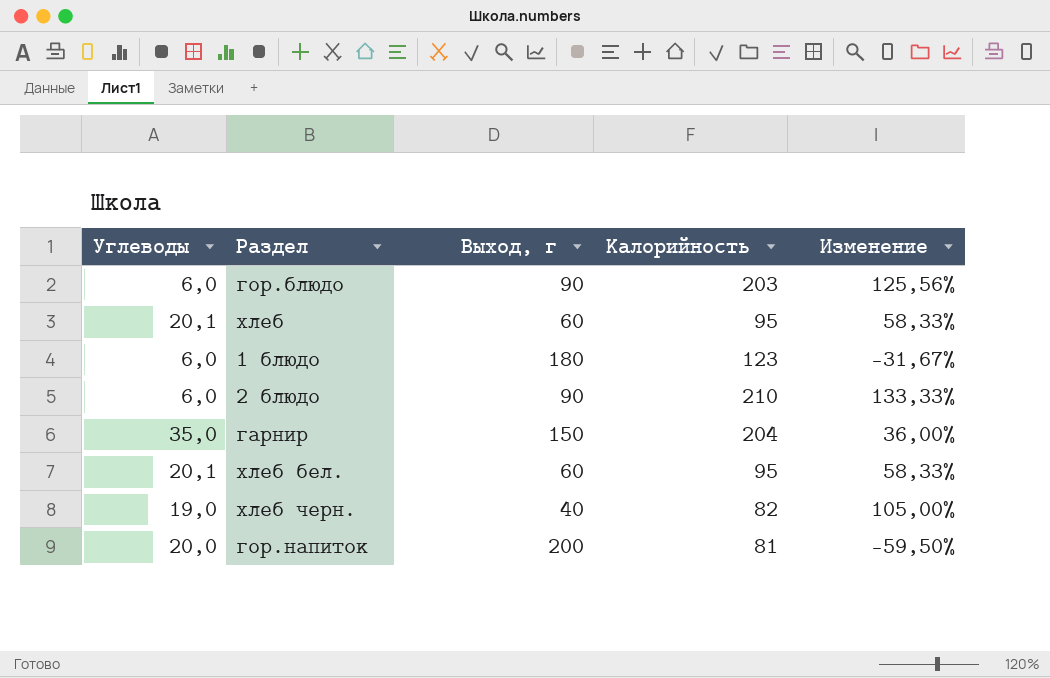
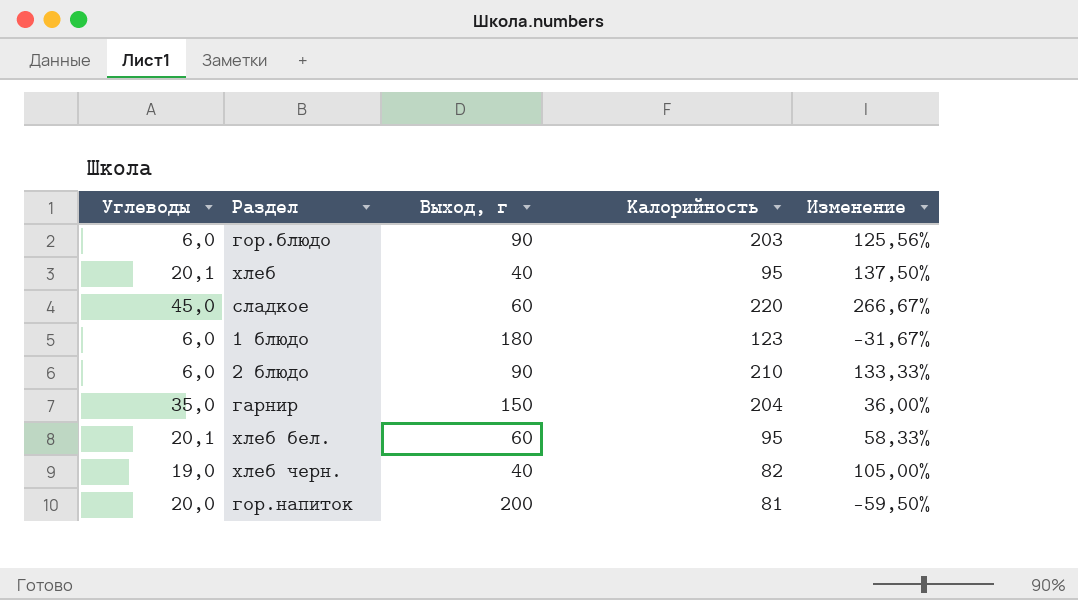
хлеб | Выход, г: 60 -> 40
хлеб | Изменение: 58,33% -> 137,50%
row сладкое: none -> 45,0 | 60 | 220 | 266,67%

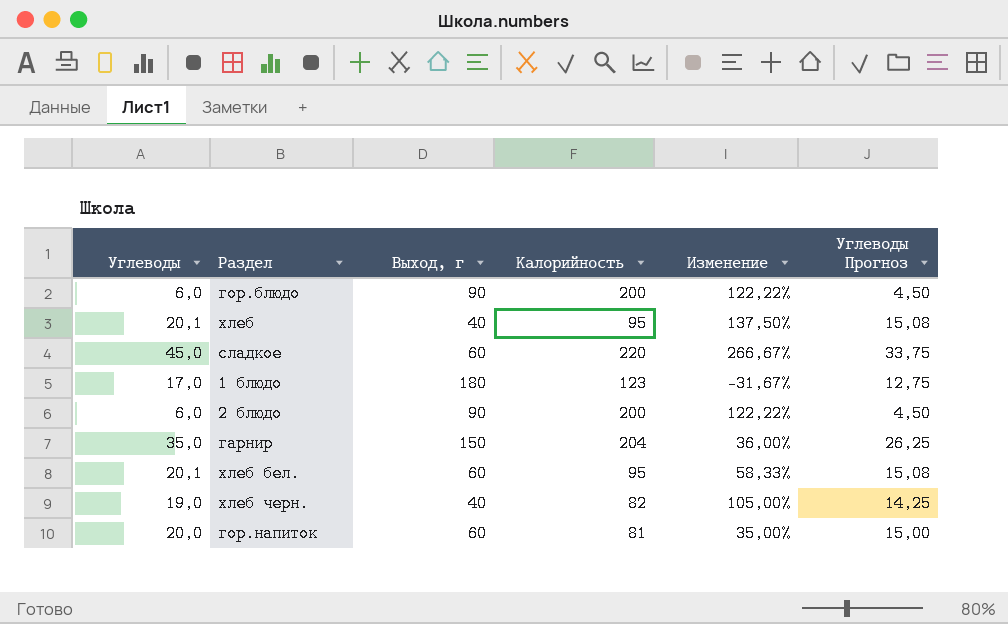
column Углеводы Прогноз | formula: none -> [Углеводы] * 0,75
гор.блюдо | Калорийность: 203 -> 200
гор.блюдо | Изменение: 125,56% -> 122,22%
1 блюдо | Углеводы: 6,0 -> 17,0
2 блюдо | Калорийность: 210 -> 200
2 блюдо | Изменение: 133,33% -> 122,22%
гор.напиток | Выход, г: 200 -> 60
гор.напиток | Изменение: -59,50% -> 35,00%

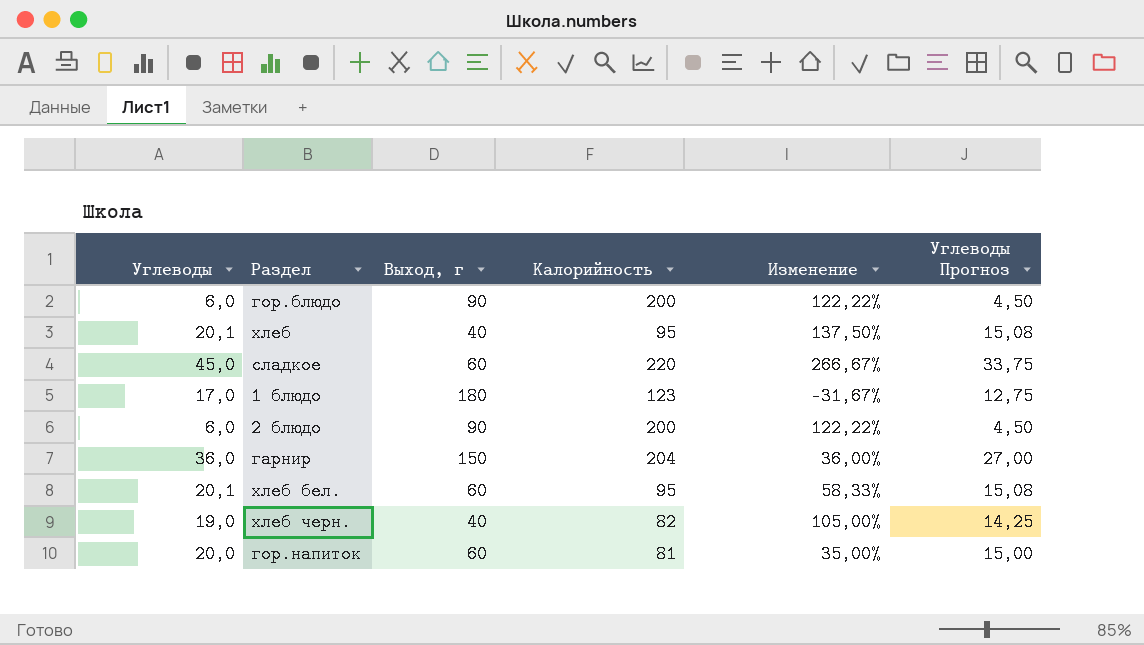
гарнир | Углеводы: 35,0 -> 36,0
гарнир | Углеводы Прогноз: 26,25 -> 27,00

